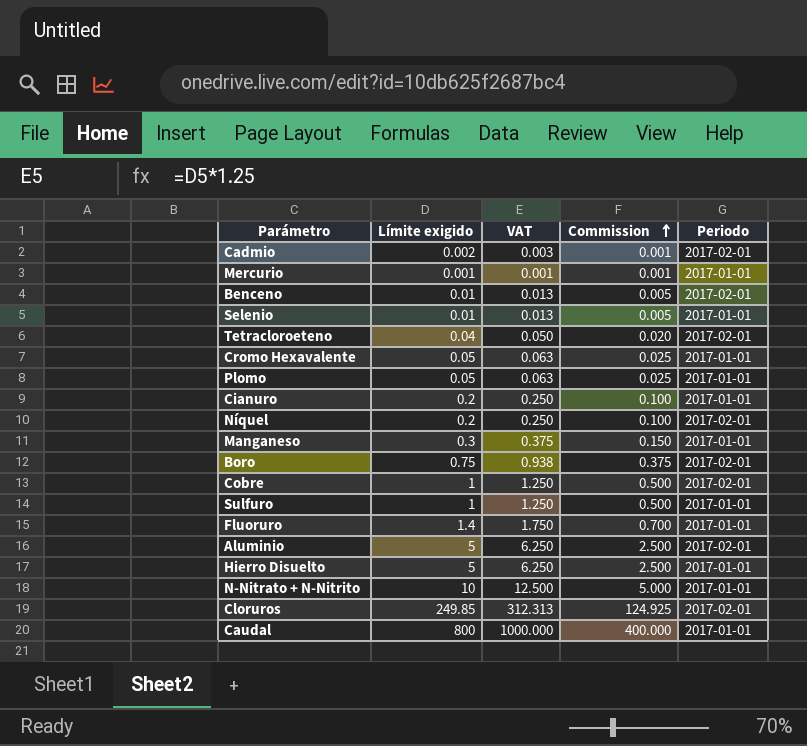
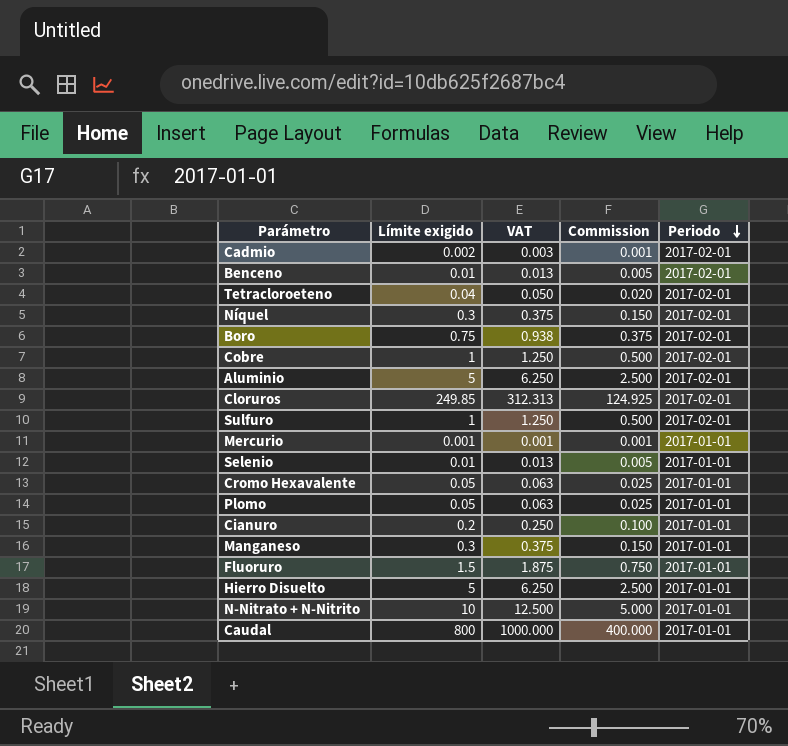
row order: Commission ascending -> Periodo descending
Níquel | Límite exigido: 0.2 -> 0.3
Níquel | VAT: 0.250 -> 0.375
Níquel | Commission: 0.100 -> 0.150
Sulfuro | Periodo: 2017-01-01 -> 2017-02-01
Fluoruro | Límite exigido: 1.4 -> 1.5
Fluoruro | VAT: 1.750 -> 1.875
Fluoruro | Commission: 0.700 -> 0.750

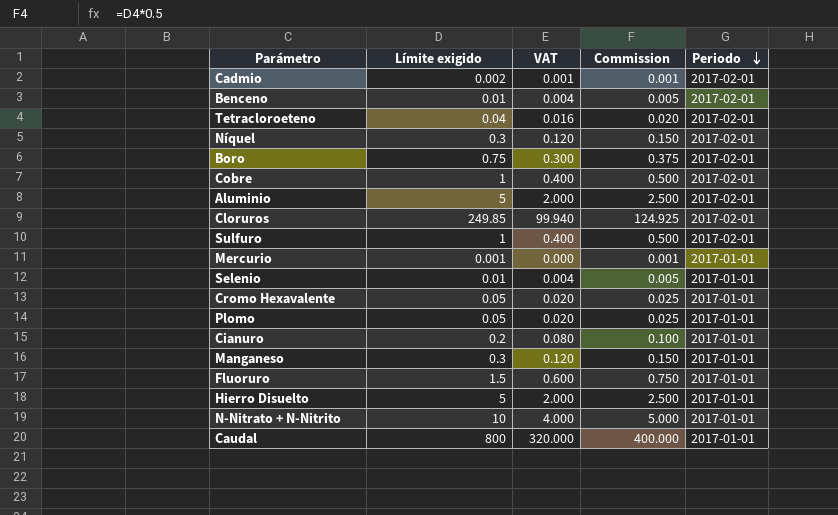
column VAT | formula: [Límite exigido] * 1.25 -> [Límite exigido] * 0.4

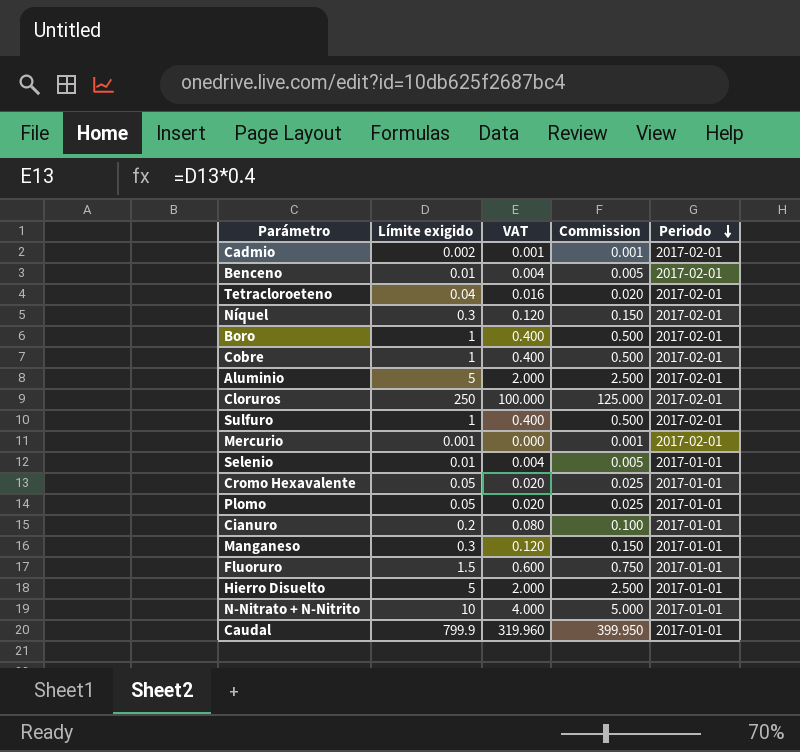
Boro | Límite exigido: 0.75 -> 1
Boro | VAT: 0.300 -> 0.400
Boro | Commission: 0.375 -> 0.500
Cloruros | Límite exigido: 249.85 -> 250
Cloruros | VAT: 99.940 -> 100.000
Cloruros | Commission: 124.925 -> 125.000
Mercurio | Periodo: 2017-01-01 -> 2017-02-01
Caudal | Límite exigido: 800 -> 799.9
Caudal | VAT: 320.000 -> 319.960
Caudal | Commission: 400.000 -> 399.950

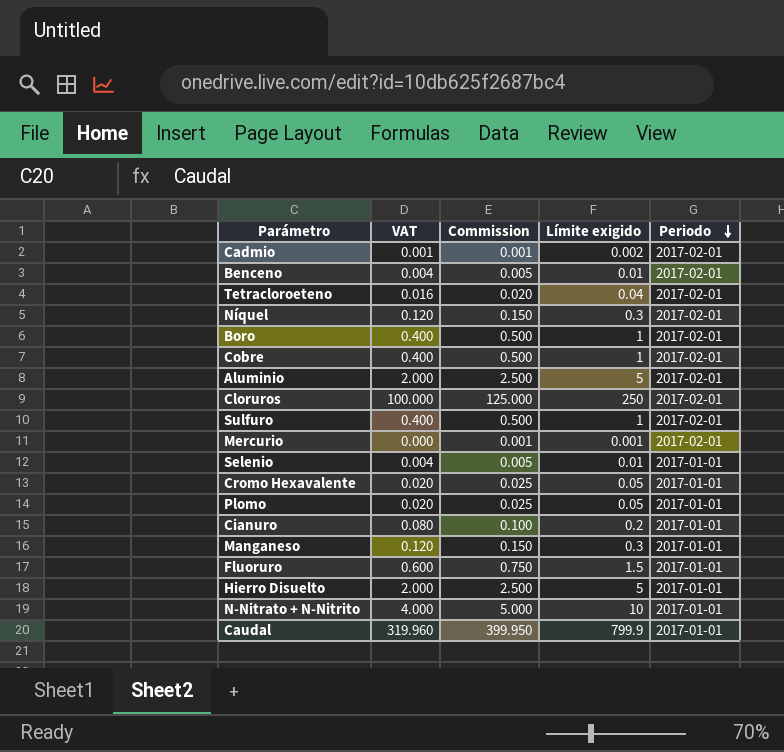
column Límite exigido | position: 2 -> 4

